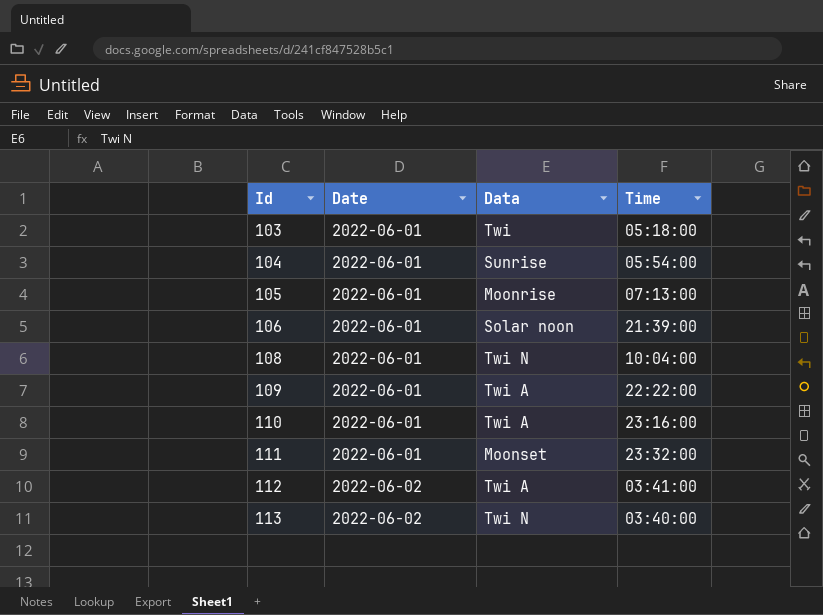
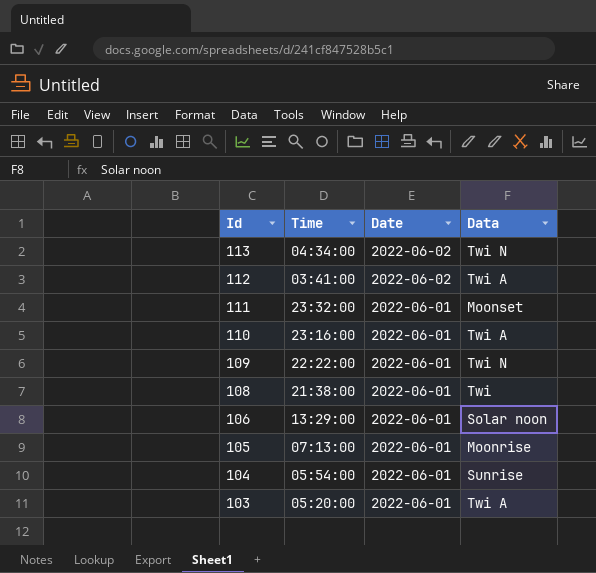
row order: Id ascending -> Id descending
column Time | position: 4 -> 2
113 | Time: 03:40:00 -> 04:34:00
109 | Data: Twi A -> Twi N
108 | Time: 10:04:00 -> 21:38:00
108 | Data: Twi N -> Twi
106 | Time: 21:39:00 -> 13:29:00
103 | Time: 05:18:00 -> 05:20:00
103 | Data: Twi -> Twi A

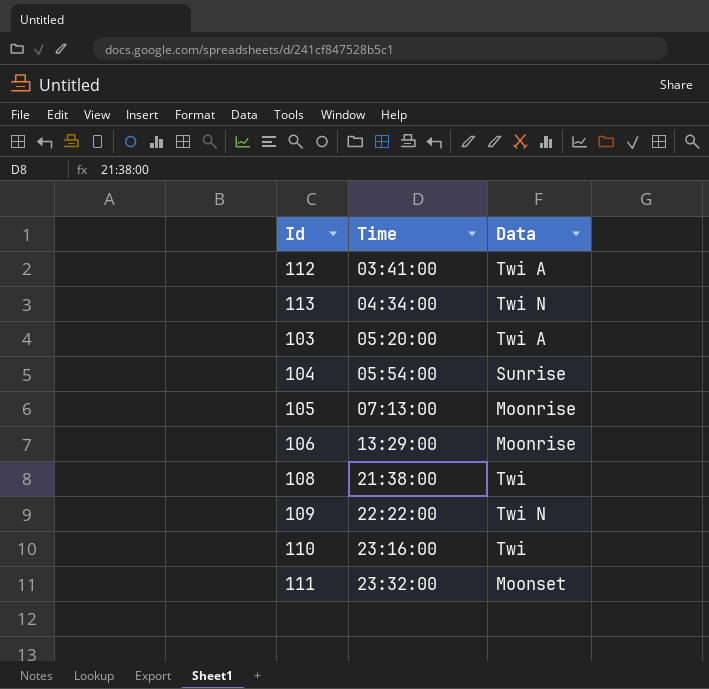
row order: Id descending -> Time ascending
column Date | position: 3 -> none
106 | Data: Solar noon -> Moonrise
110 | Data: Twi A -> Twi

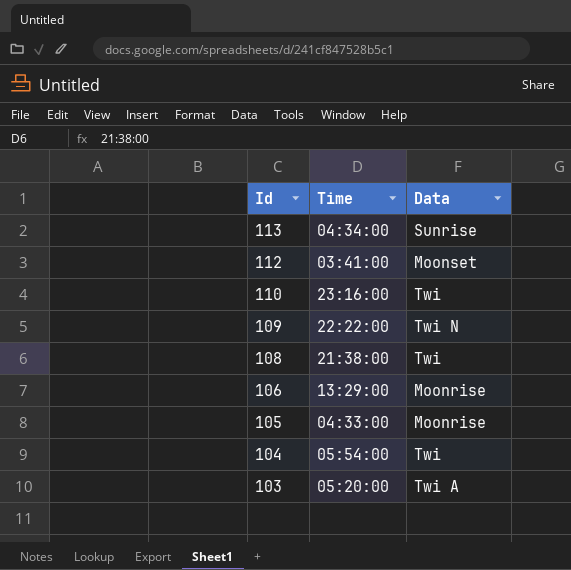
row order: Time ascending -> Id descending
row 111: 23:32:00 | Moonset -> none
113 | Data: Twi N -> Sunrise
112 | Data: Twi A -> Moonset
105 | Time: 07:13:00 -> 04:33:00
104 | Data: Sunrise -> Twi

